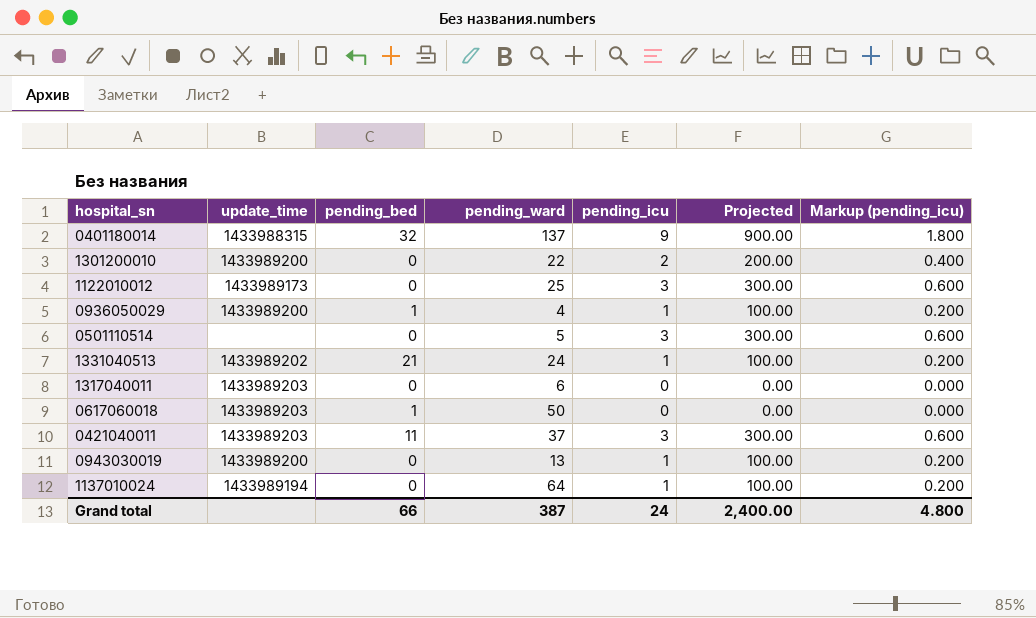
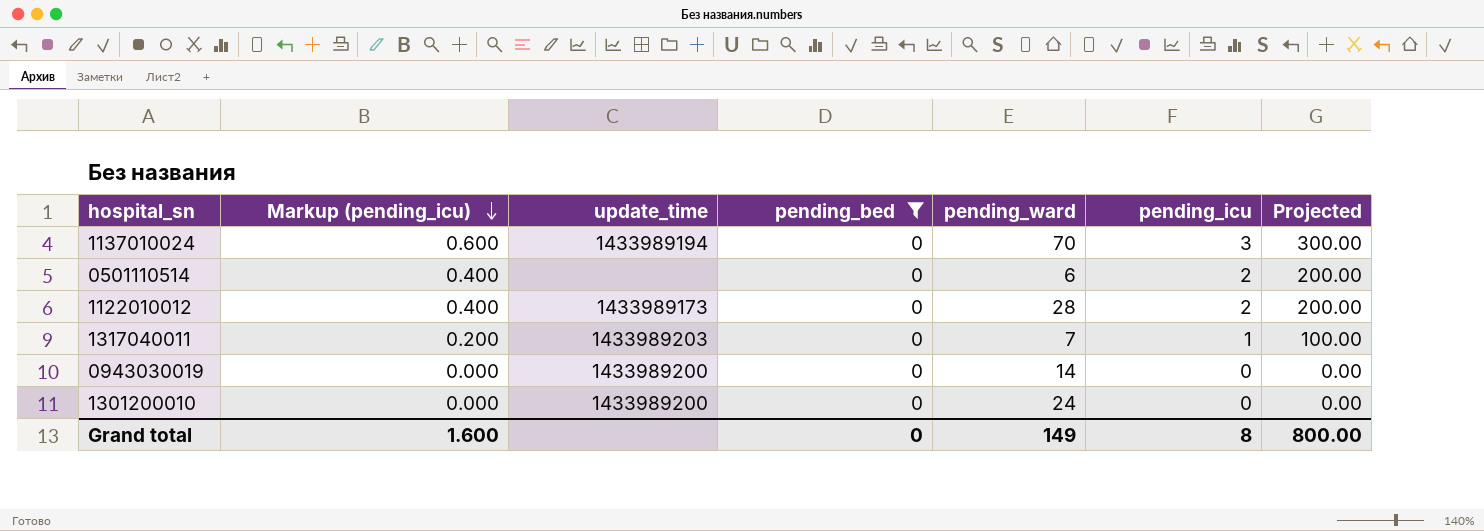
filter: none -> pending_bed = 0
row order: none -> Markup (pending_icu) descending
column Markup (pending_icu) | position: 7 -> 2
1137010024 | Markup (pending_icu): 0.200 -> 0.600
1137010024 | pending_ward: 64 -> 70
1137010024 | pending_icu: 1 -> 3
1137010024 | Projected: 100.00 -> 300.00
0501110514 | Markup (pending_icu): 0.600 -> 0.400
0501110514 | pending_ward: 5 -> 6
0501110514 | pending_icu: 3 -> 2
0501110514 | Projected: 300.00 -> 200.00
1122010012 | Markup (pending_icu): 0.600 -> 0.400
1122010012 | pending_ward: 25 -> 28
1122010012 | pending_icu: 3 -> 2
1122010012 | Projected: 300.00 -> 200.00
1317040011 | Markup (pending_icu): 0.000 -> 0.200
1317040011 | pending_ward: 6 -> 7
1317040011 | pending_icu: 0 -> 1
1317040011 | Projected: 0.00 -> 100.00
0943030019 | Markup (pending_icu): 0.200 -> 0.000
0943030019 | pending_ward: 13 -> 14
0943030019 | pending_icu: 1 -> 0
0943030019 | Projected: 100.00 -> 0.00
1301200010 | Markup (pending_icu): 0.400 -> 0.000
1301200010 | pending_ward: 22 -> 24
1301200010 | pending_icu: 2 -> 0
1301200010 | Projected: 200.00 -> 0.00
Grand total | Markup (pending_icu): 4.800 -> 1.600
Grand total | pending_bed: 66 -> 0
Grand total | pending_ward: 387 -> 149
Grand total | pending_icu: 24 -> 8
Grand total | Projected: 2,400.00 -> 800.00

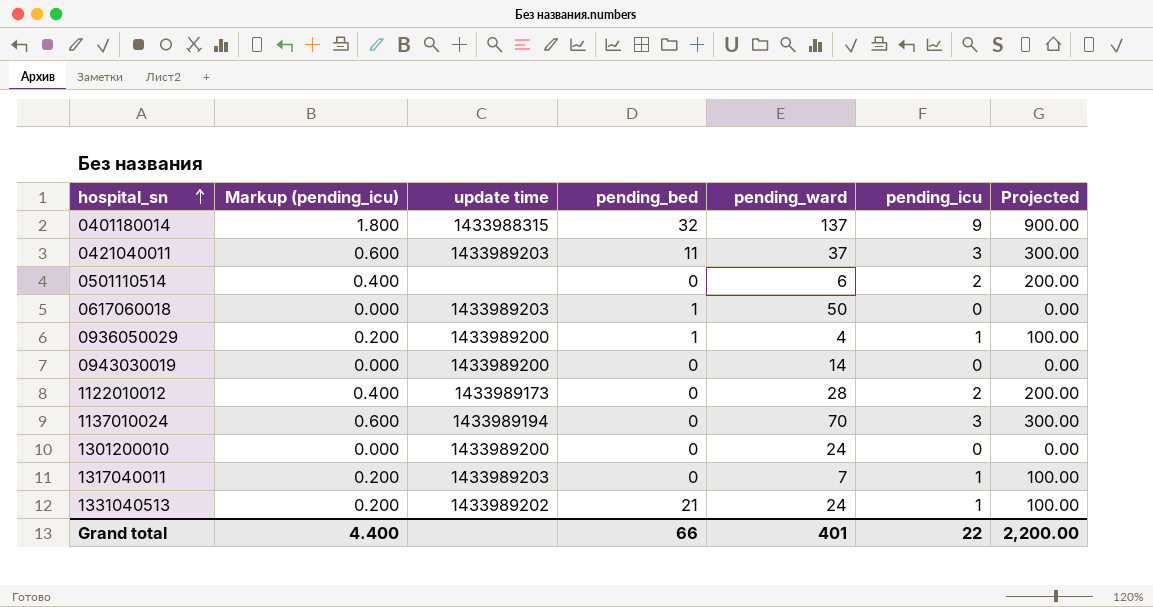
filter: pending_bed = 0 -> none
row order: Markup (pending_icu) descending -> hospital_sn ascending
column name: update_time -> update time
Grand total | Markup (pending_icu): 1.600 -> 4.400
Grand total | pending_bed: 0 -> 66
Grand total | pending_ward: 149 -> 401
Grand total | pending_icu: 8 -> 22
Grand total | Projected: 800.00 -> 2,200.00

